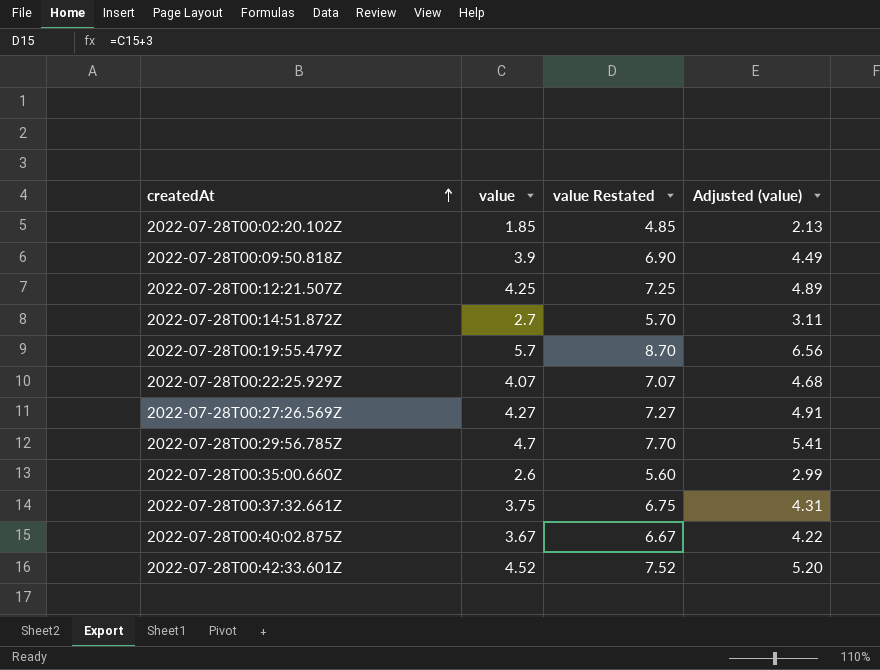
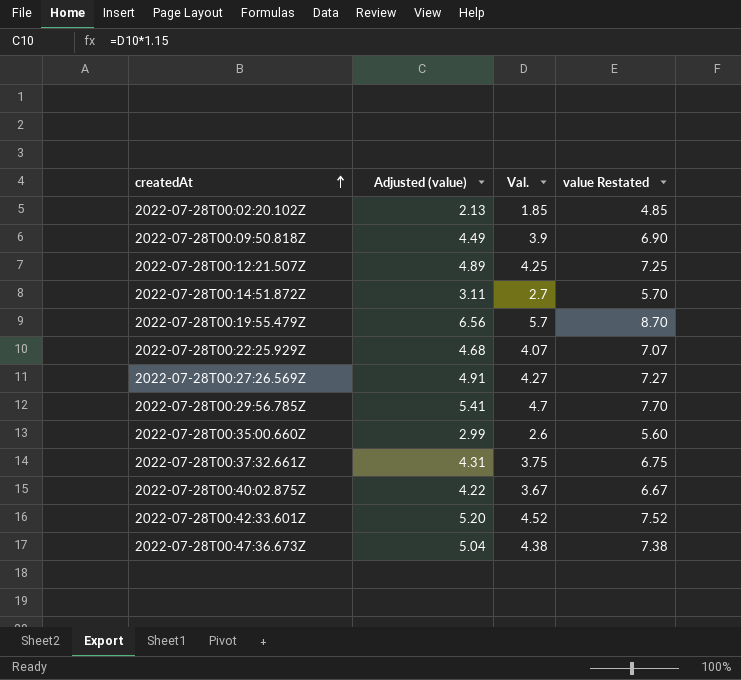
column Adjusted (value) | position: 4 -> 2
column name: value -> Val.
row 2022-07-28T00:47:36.673Z: none -> 5.04 | 4.38 | 7.38

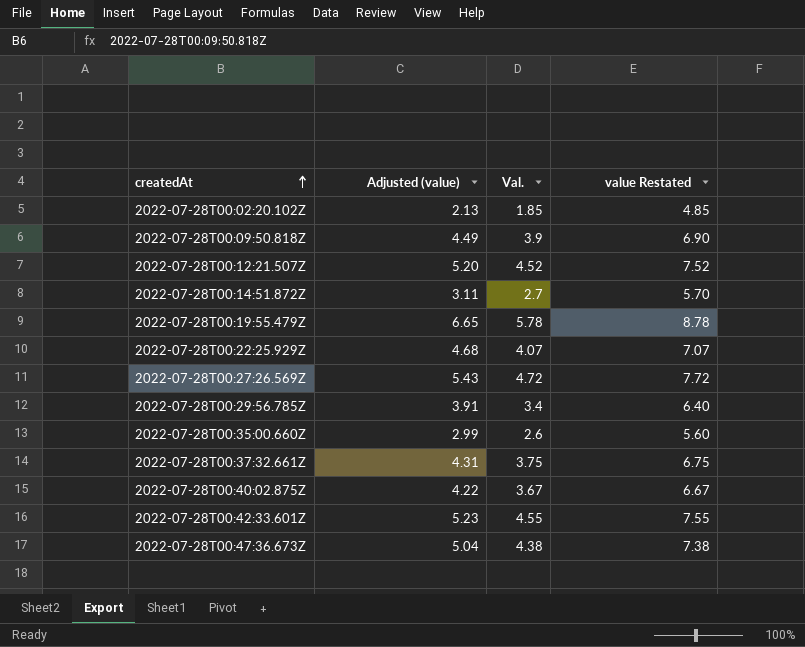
2022-07-28T00:12:21.507Z | Adjusted (value): 4.89 -> 5.20
2022-07-28T00:12:21.507Z | Val.: 4.25 -> 4.52
2022-07-28T00:12:21.507Z | value Restated: 7.25 -> 7.52
2022-07-28T00:19:55.479Z | Adjusted (value): 6.56 -> 6.65
2022-07-28T00:19:55.479Z | Val.: 5.7 -> 5.78
2022-07-28T00:19:55.479Z | value Restated: 8.70 -> 8.78
2022-07-28T00:27:26.569Z | Adjusted (value): 4.91 -> 5.43
2022-07-28T00:27:26.569Z | Val.: 4.27 -> 4.72
2022-07-28T00:27:26.569Z | value Restated: 7.27 -> 7.72
2022-07-28T00:29:56.785Z | Adjusted (value): 5.41 -> 3.91
2022-07-28T00:29:56.785Z | Val.: 4.7 -> 3.4
2022-07-28T00:29:56.785Z | value Restated: 7.70 -> 6.40
2022-07-28T00:42:33.601Z | Adjusted (value): 5.20 -> 5.23
2022-07-28T00:42:33.601Z | Val.: 4.52 -> 4.55
2022-07-28T00:42:33.601Z | value Restated: 7.52 -> 7.55

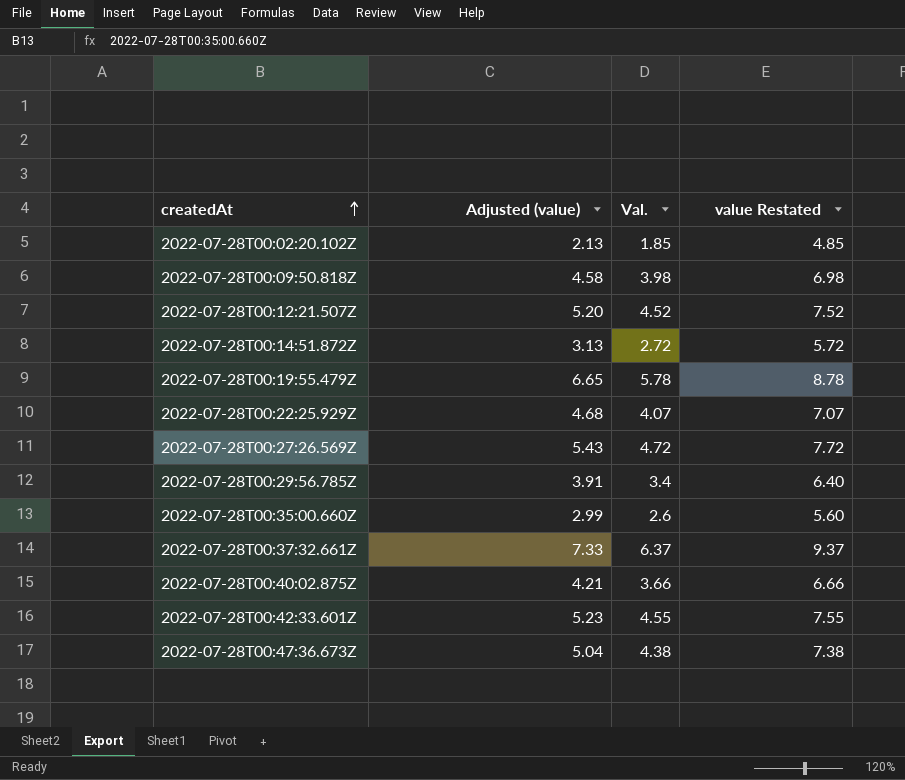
2022-07-28T00:09:50.818Z | Adjusted (value): 4.49 -> 4.58
2022-07-28T00:09:50.818Z | Val.: 3.9 -> 3.98
2022-07-28T00:09:50.818Z | value Restated: 6.90 -> 6.98
2022-07-28T00:14:51.872Z | Adjusted (value): 3.11 -> 3.13
2022-07-28T00:14:51.872Z | Val.: 2.7 -> 2.72
2022-07-28T00:14:51.872Z | value Restated: 5.70 -> 5.72
2022-07-28T00:37:32.661Z | Adjusted (value): 4.31 -> 7.33
2022-07-28T00:37:32.661Z | Val.: 3.75 -> 6.37
2022-07-28T00:37:32.661Z | value Restated: 6.75 -> 9.37
2022-07-28T00:40:02.875Z | Adjusted (value): 4.22 -> 4.21
2022-07-28T00:40:02.875Z | Val.: 3.67 -> 3.66
2022-07-28T00:40:02.875Z | value Restated: 6.67 -> 6.66

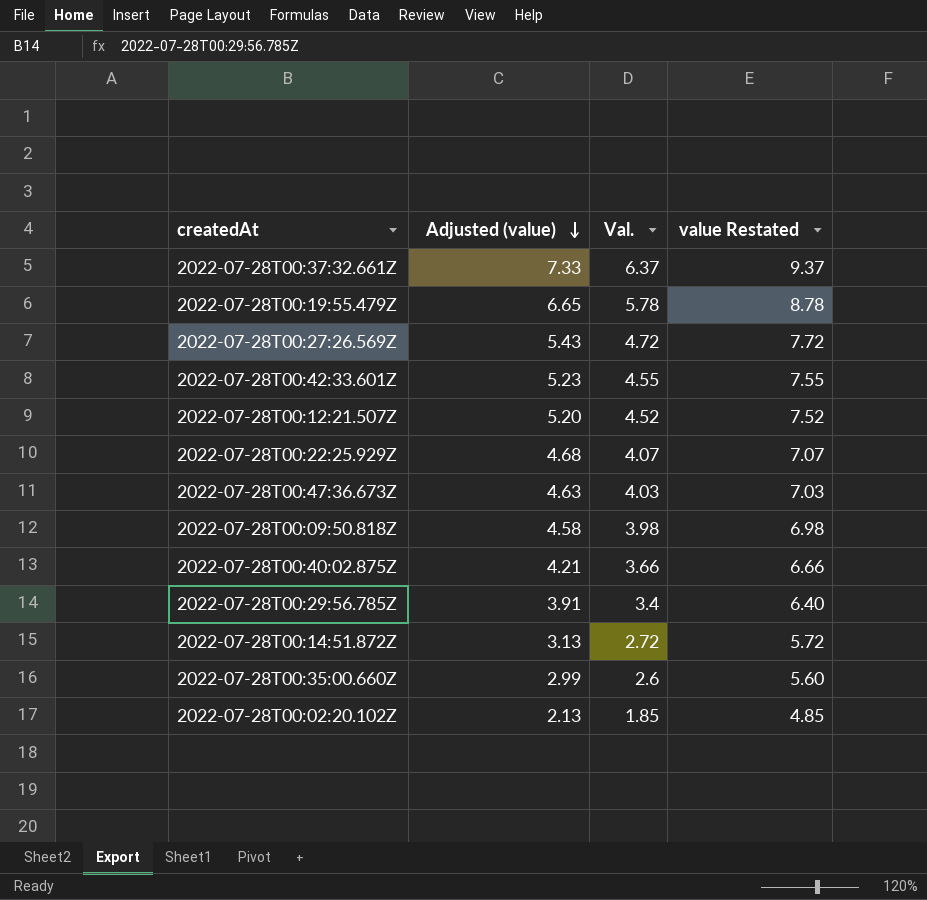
row order: createdAt ascending -> Adjusted (value) descending
2022-07-28T00:47:36.673Z | Adjusted (value): 5.04 -> 4.63
2022-07-28T00:47:36.673Z | Val.: 4.38 -> 4.03
2022-07-28T00:47:36.673Z | value Restated: 7.38 -> 7.03

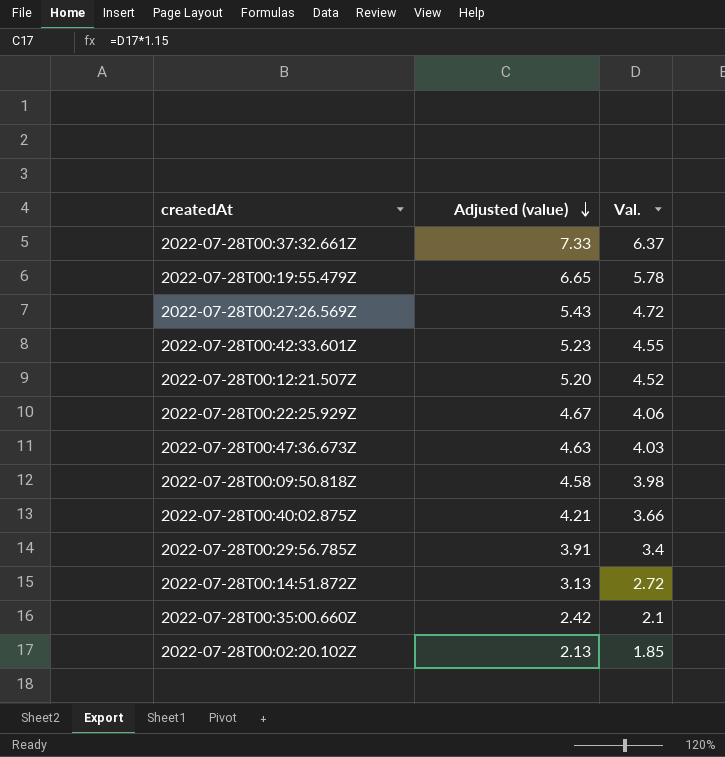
column value Restated | formula: [Val.] + 3 -> none
2022-07-28T00:22:25.929Z | Adjusted (value): 4.68 -> 4.67
2022-07-28T00:22:25.929Z | Val.: 4.07 -> 4.06
2022-07-28T00:35:00.660Z | Adjusted (value): 2.99 -> 2.42
2022-07-28T00:35:00.660Z | Val.: 2.6 -> 2.1

